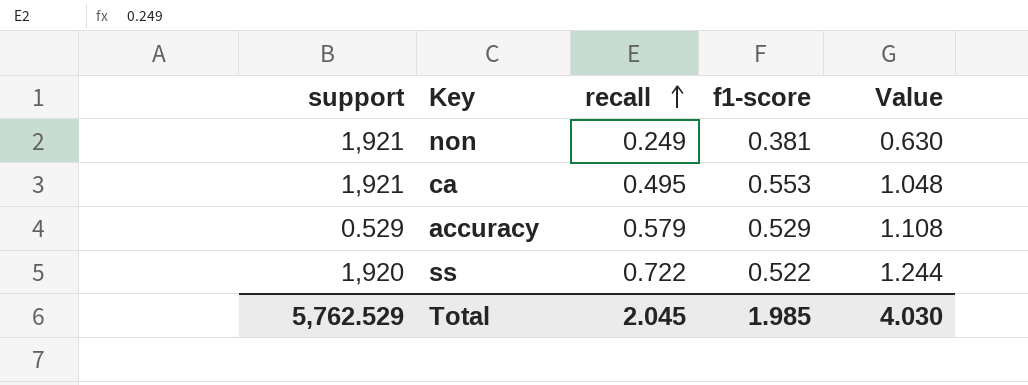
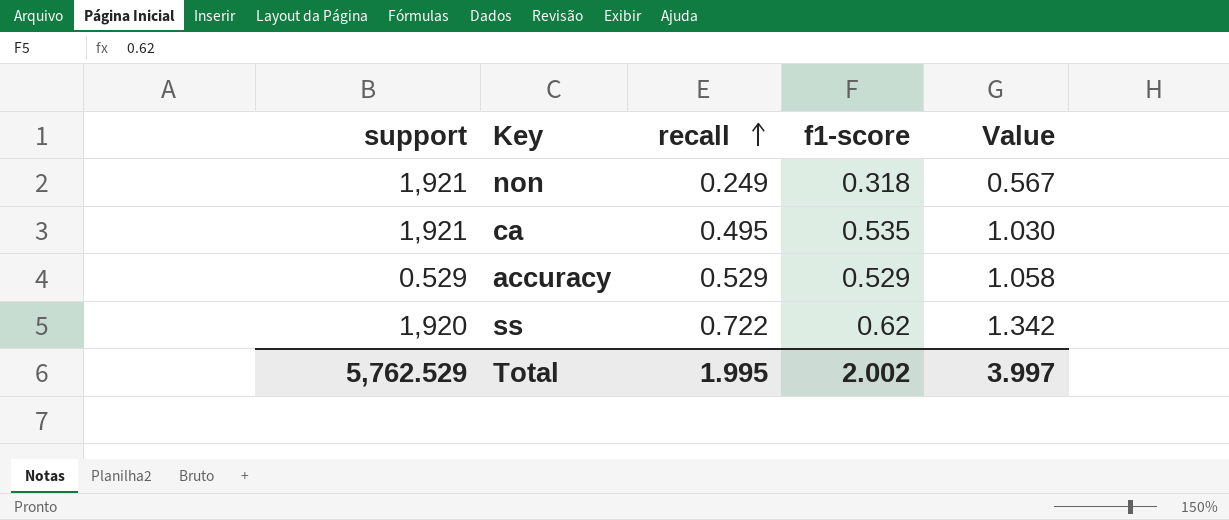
non | f1-score: 0.381 -> 0.318
non | Value: 0.630 -> 0.567
ca | f1-score: 0.553 -> 0.535
ca | Value: 1.048 -> 1.030
accuracy | recall: 0.579 -> 0.529
accuracy | Value: 1.108 -> 1.058
ss | f1-score: 0.522 -> 0.62
ss | Value: 1.244 -> 1.342
Total | recall: 2.045 -> 1.995
Total | f1-score: 1.985 -> 2.002
Total | Value: 4.030 -> 3.997

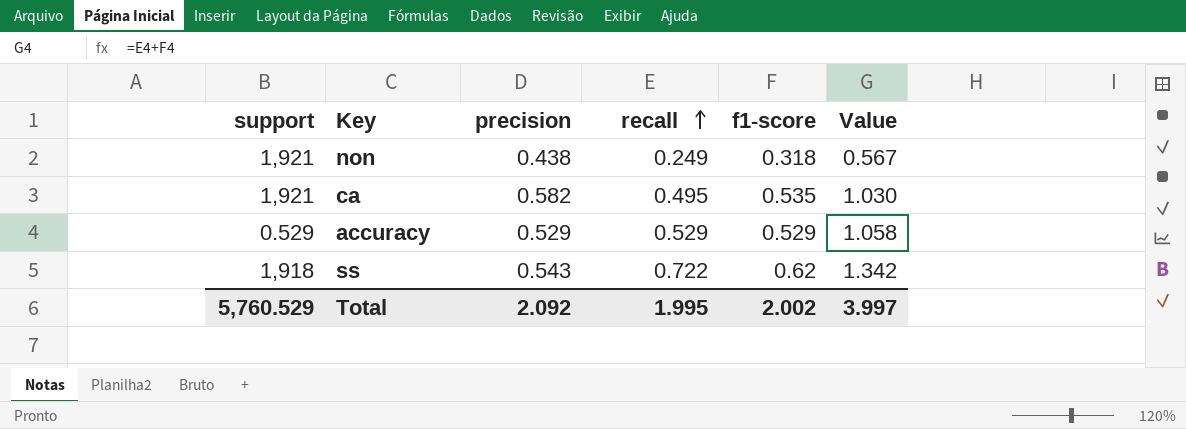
column precision | position: none -> 3
ss | support: 1,920 -> 1,918
Total | support: 5,762.529 -> 5,760.529

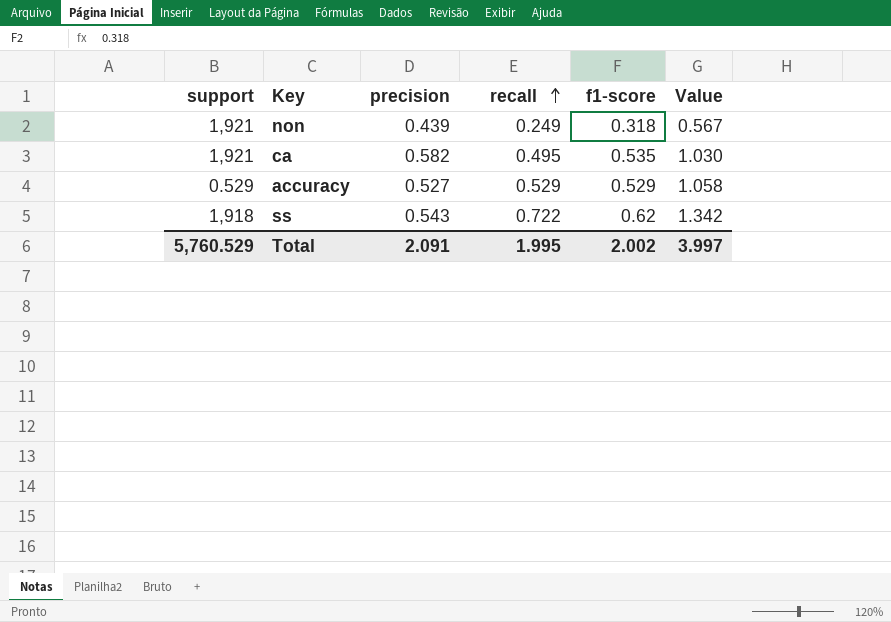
non | precision: 0.438 -> 0.439
accuracy | precision: 0.529 -> 0.527
Total | precision: 2.092 -> 2.091

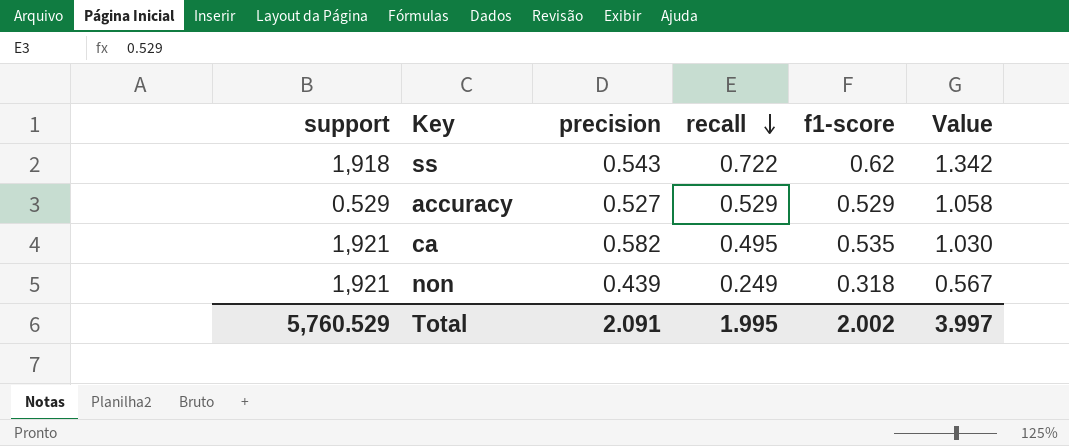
row order: recall ascending -> recall descending

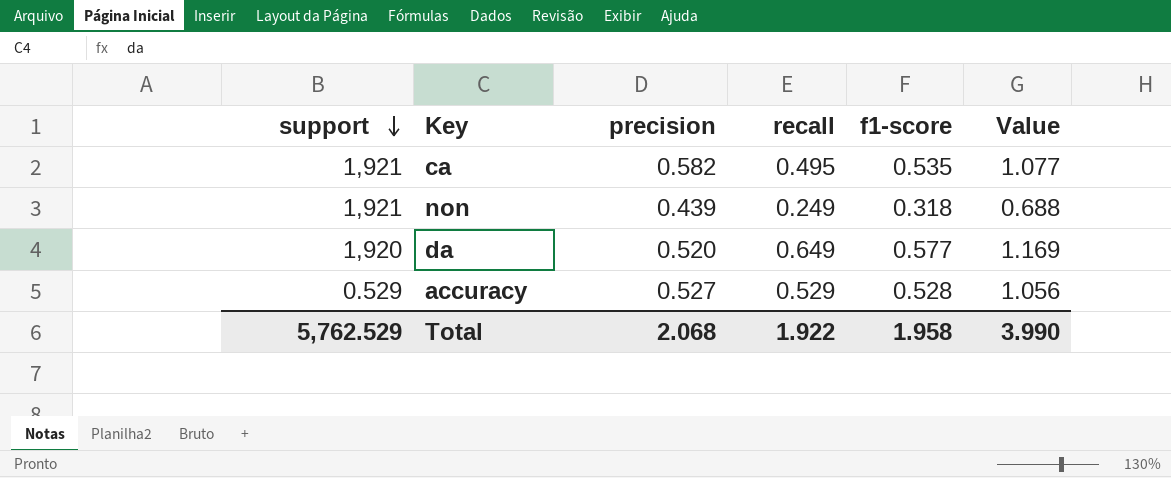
row order: recall descending -> support descending
column Value | formula: [recall] + [f1-score] -> [precision] + [recall]
row ss: 1,918 | 0.543 | 0.722 | 0.62 | 1.342 -> none
row da: none -> 1,920 | 0.520 | 0.649 | 0.577 | 1.169
accuracy | f1-score: 0.529 -> 0.528
Total | support: 5,760.529 -> 5,762.529
Total | precision: 2.091 -> 2.068
Total | recall: 1.995 -> 1.922
Total | f1-score: 2.002 -> 1.958
Total | Value: 3.997 -> 3.990

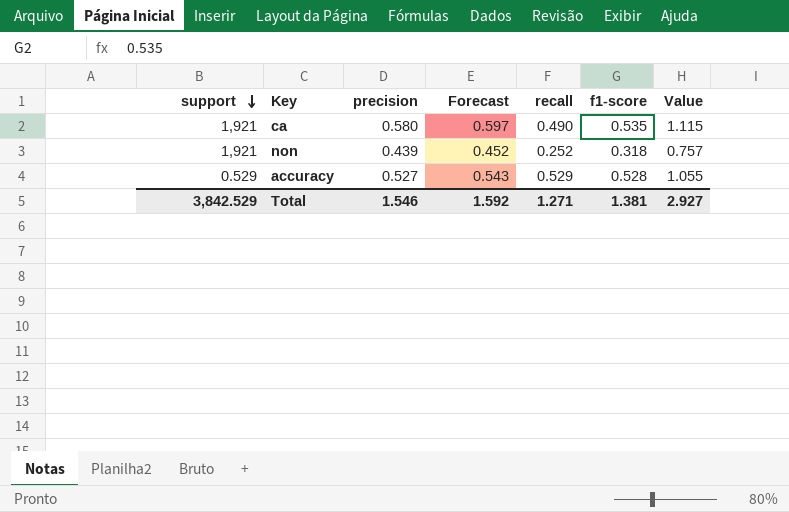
column Forecast | formula: none -> [precision] * 1.03
column Value | formula: [precision] + [recall] -> [precision] + [f1-score]
row da: 1,920 | 0.520 | 0.649 | 0.577 | 1.169 -> none
ca | precision: 0.582 -> 0.580
ca | recall: 0.495 -> 0.490
non | recall: 0.249 -> 0.252
Total | support: 5,762.529 -> 3,842.529
Total | precision: 2.068 -> 1.546
Total | recall: 1.922 -> 1.271
Total | f1-score: 1.958 -> 1.381
Total | Value: 3.990 -> 2.927

